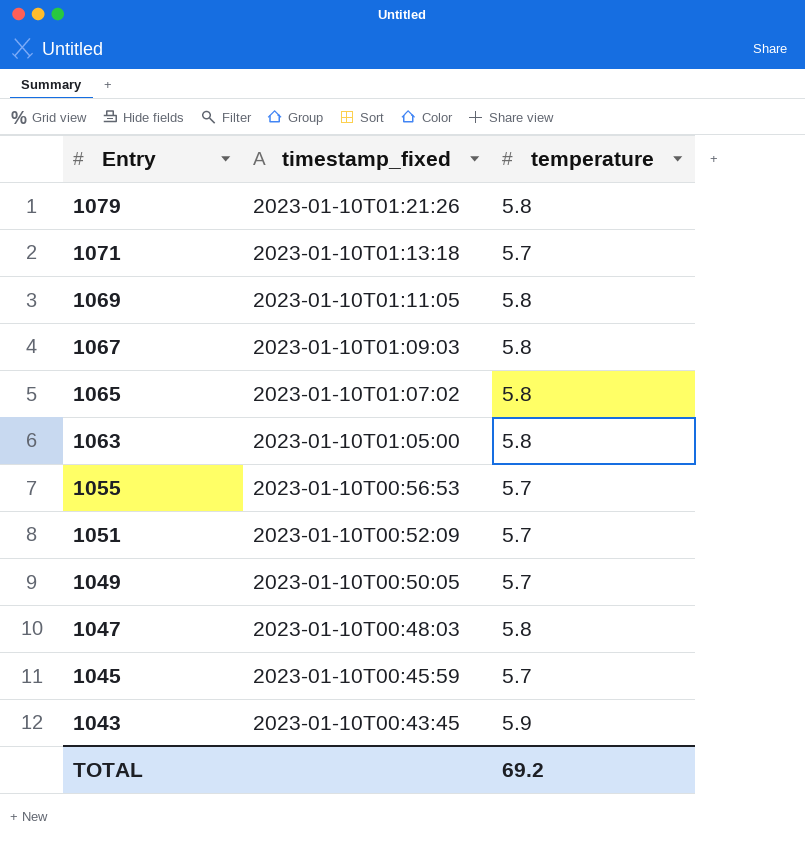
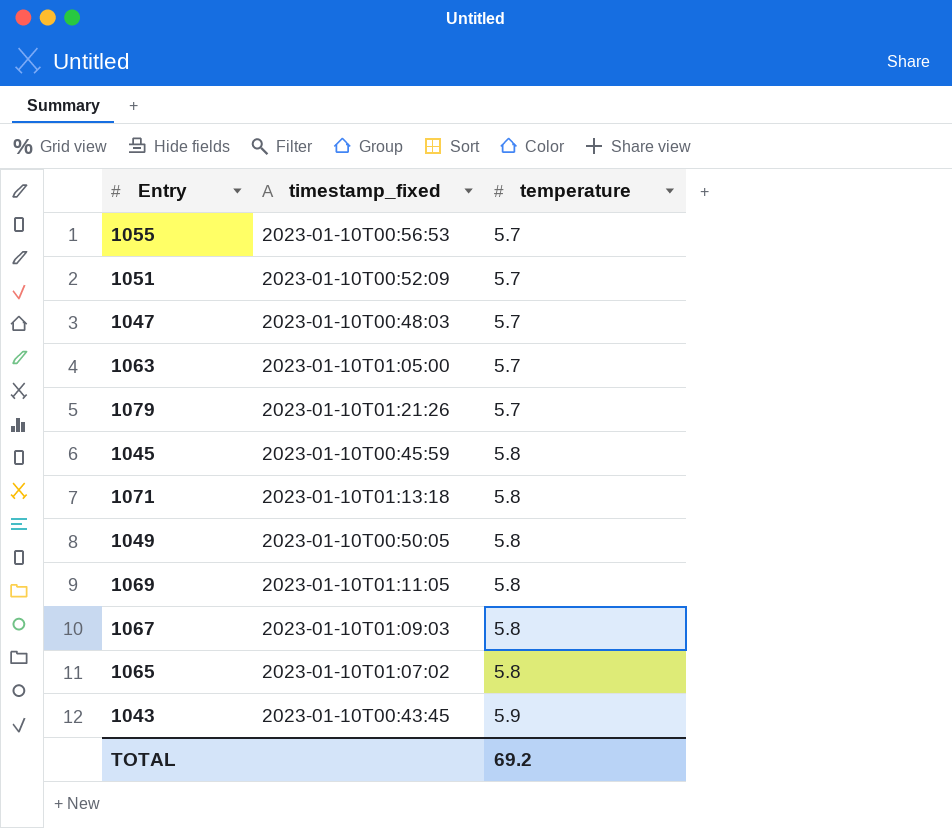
row order: Entry descending -> temperature ascending
1047 | temperature: 5.8 -> 5.7
1063 | temperature: 5.8 -> 5.7
1079 | temperature: 5.8 -> 5.7
1045 | temperature: 5.7 -> 5.8
1071 | temperature: 5.7 -> 5.8
1049 | temperature: 5.7 -> 5.8

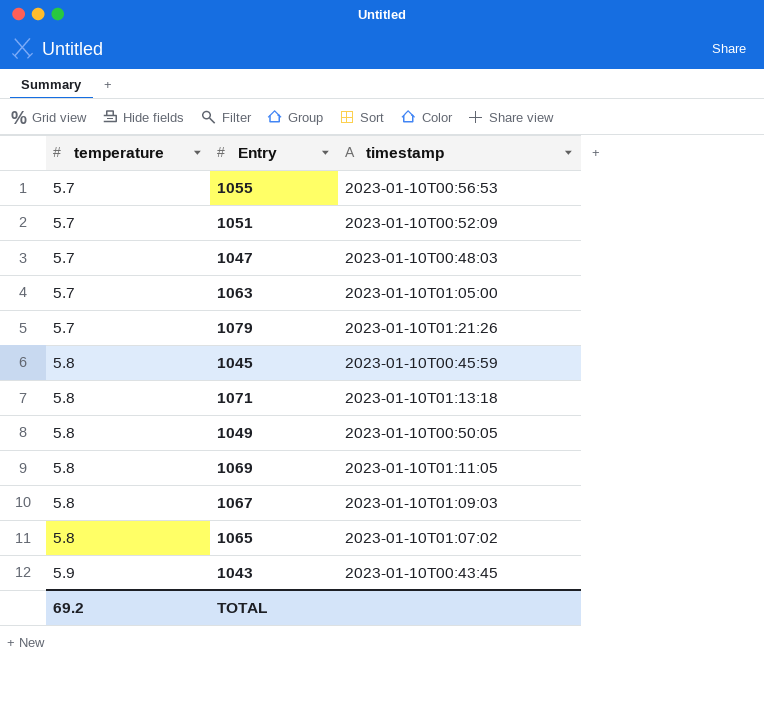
column temperature | position: 3 -> 1
column name: timestamp_fixed -> timestamp

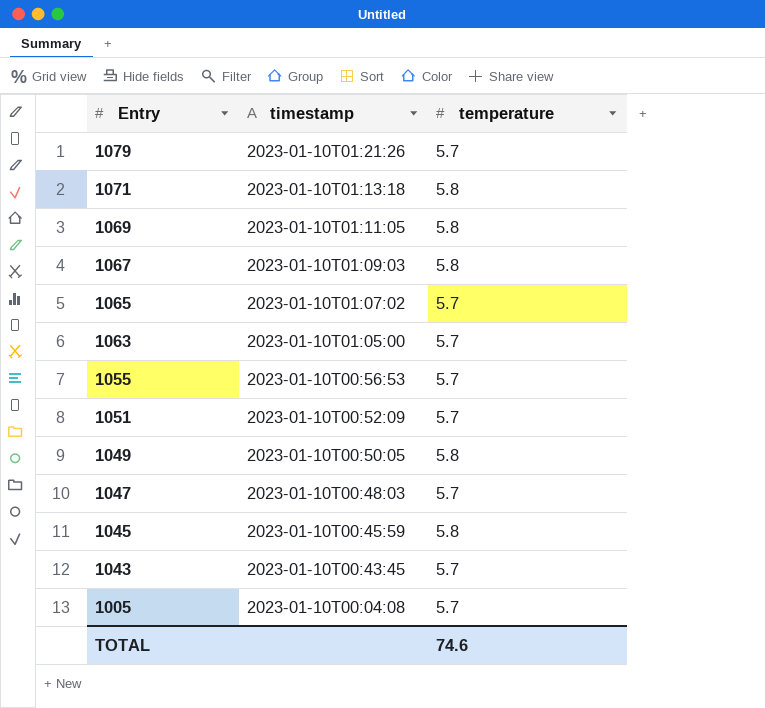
row order: temperature ascending -> Entry descending
column temperature | position: 1 -> 3
1065 | temperature: 5.8 -> 5.7
1043 | temperature: 5.9 -> 5.7
row 1005: none -> 2023-01-10T00:04:08 | 5.7
TOTAL | temperature: 69.2 -> 74.6

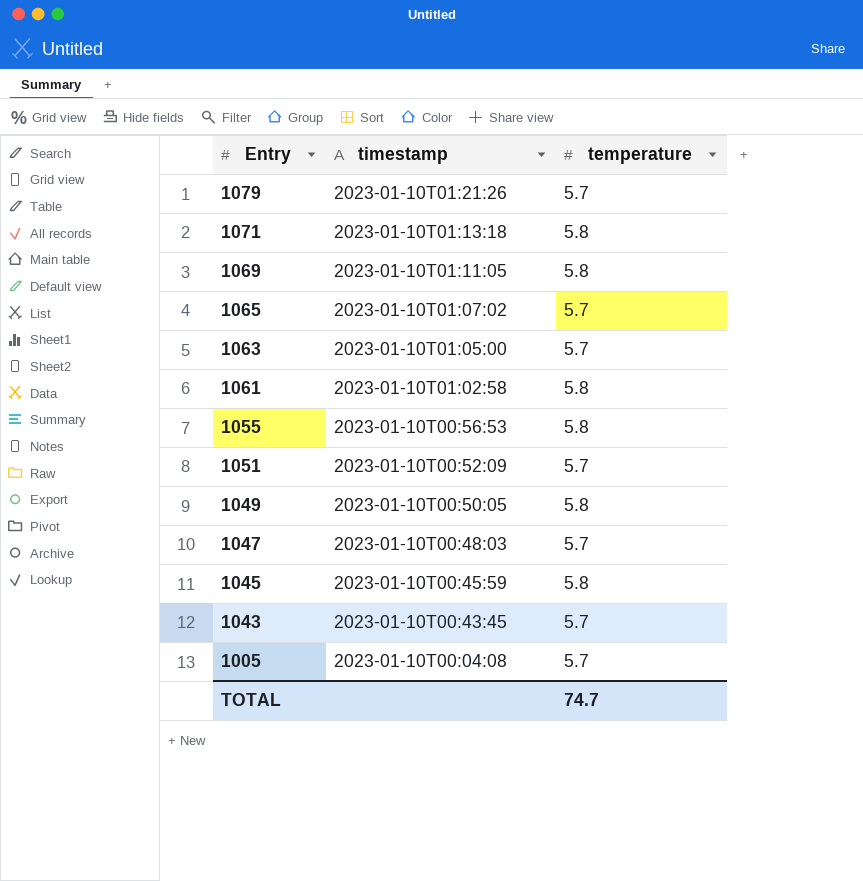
row 1067: 2023-01-10T01:09:03 | 5.8 -> none
row 1061: none -> 2023-01-10T01:02:58 | 5.8
1055 | temperature: 5.7 -> 5.8
TOTAL | temperature: 74.6 -> 74.7

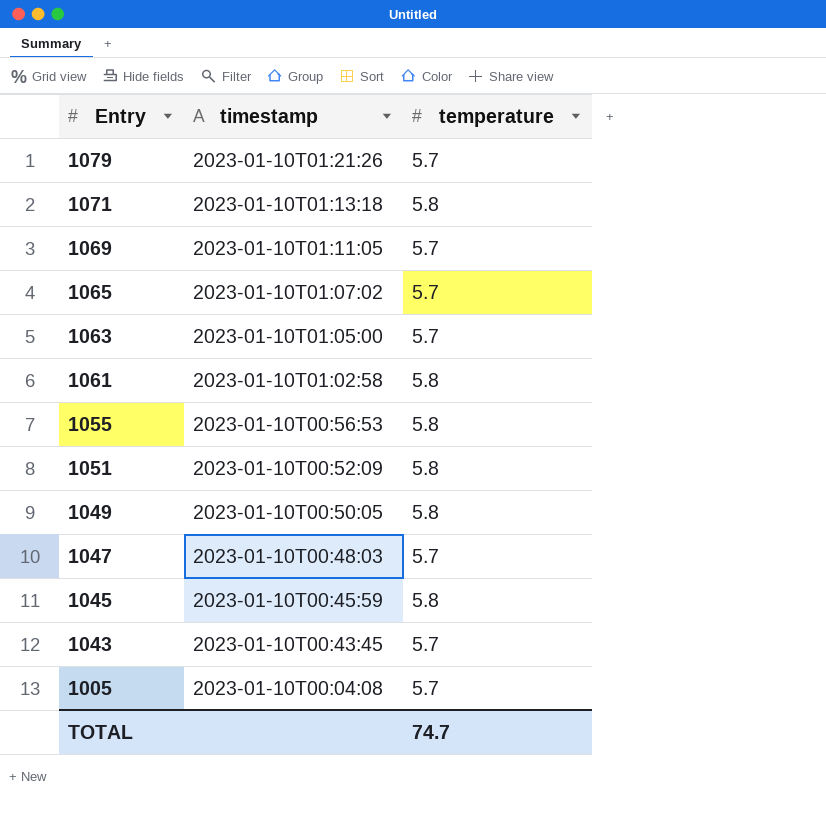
1069 | temperature: 5.8 -> 5.7
1051 | temperature: 5.7 -> 5.8

